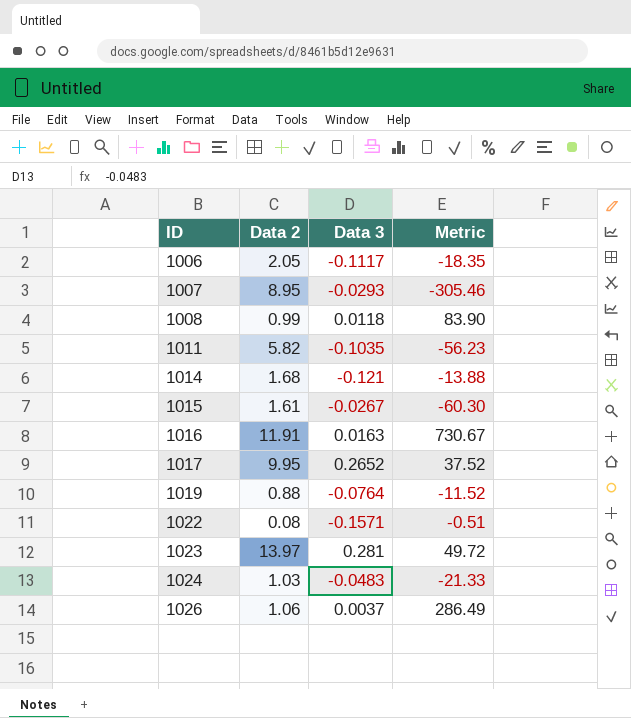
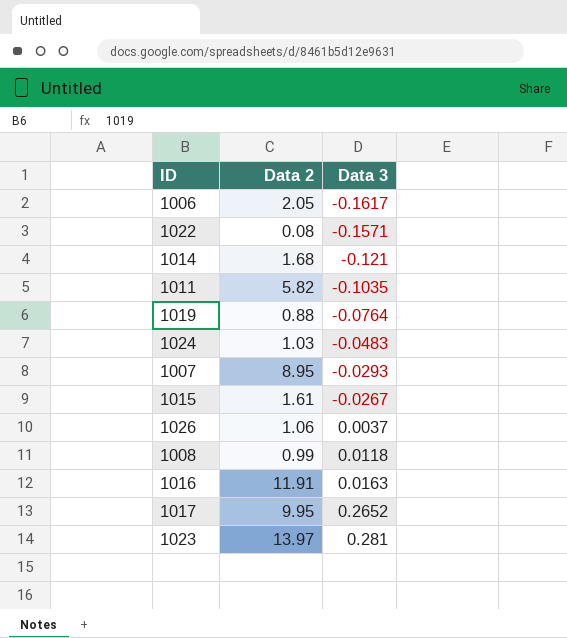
row order: ID ascending -> Data 3 ascending
column Metric | formula: [Data 2] / [Data 3] -> none
1006 | Data 3: -0.1117 -> -0.1617

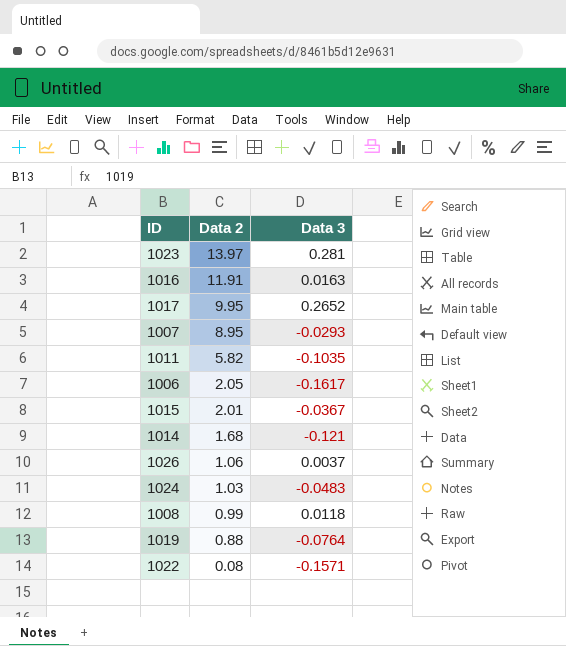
row order: Data 3 ascending -> Data 2 descending
1015 | Data 2: 1.61 -> 2.01
1015 | Data 3: -0.0267 -> -0.0367

